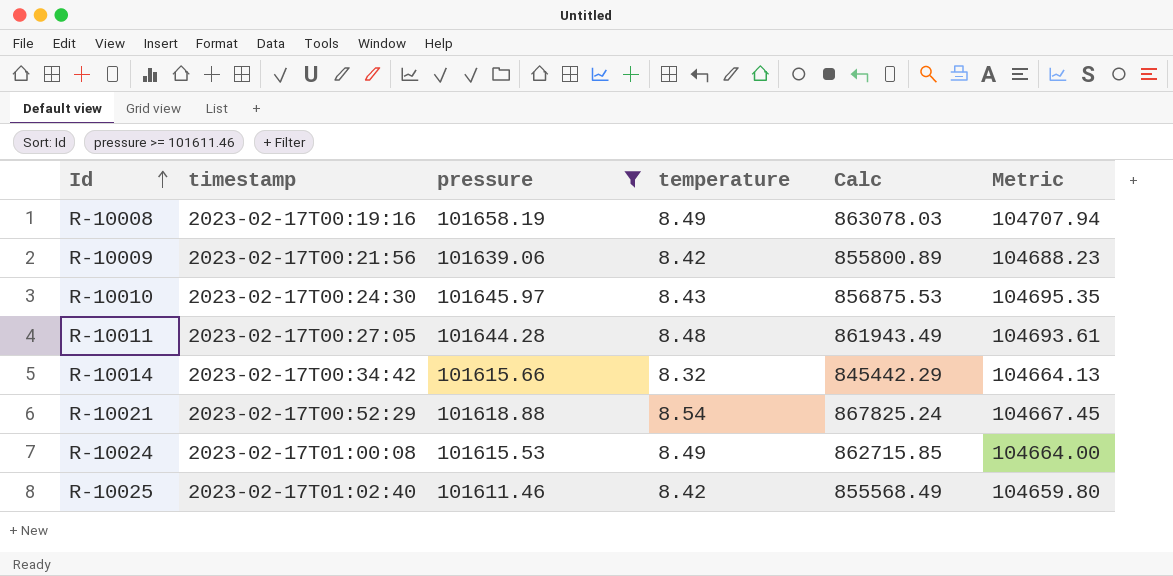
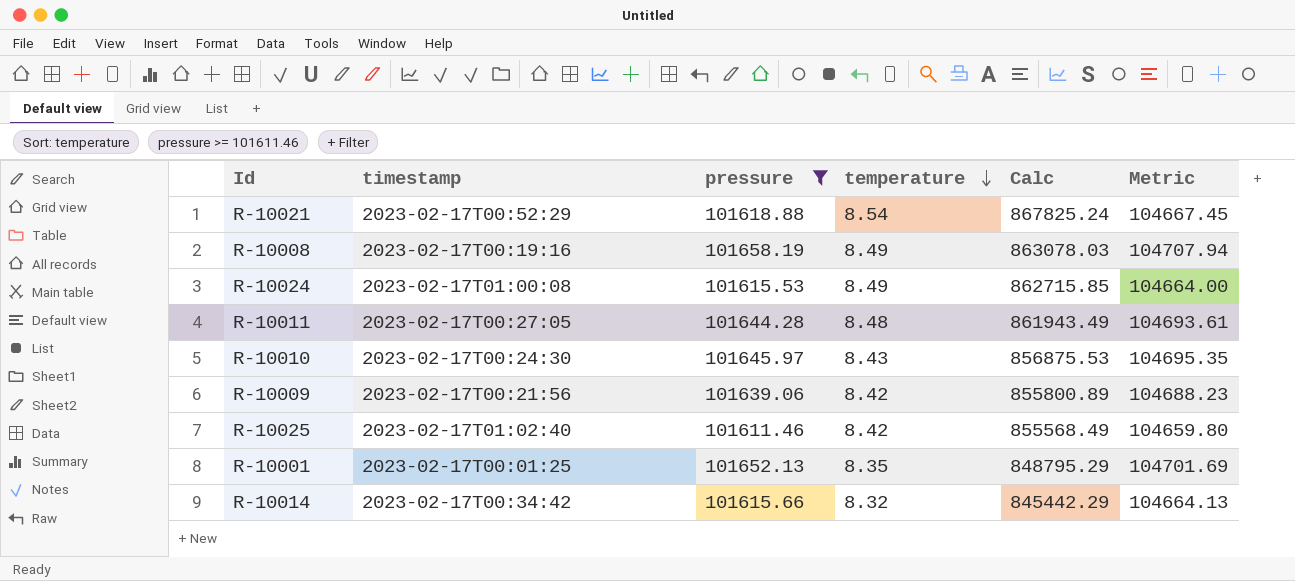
row order: Id ascending -> temperature descending
row R-10001: none -> 2023-02-17T00:01:25 | 101652.13 | 8.35 | 848795.29 | 104701.69

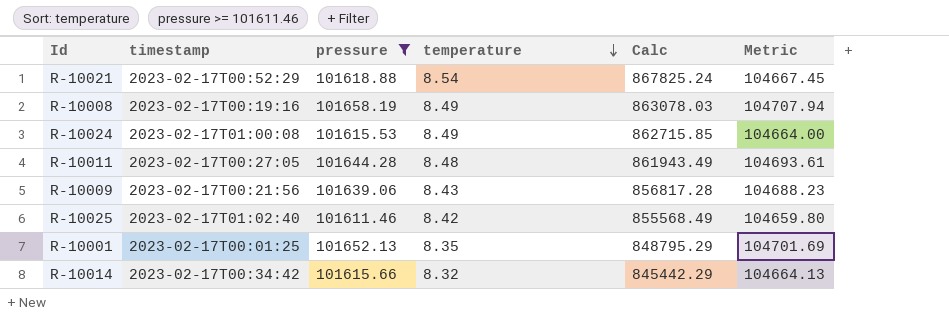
row R-10010: 2023-02-17T00:24:30 | 101645.97 | 8.43 | 856875.53 | 104695.35 -> none
R-10009 | temperature: 8.42 -> 8.43
R-10009 | Calc: 855800.89 -> 856817.28

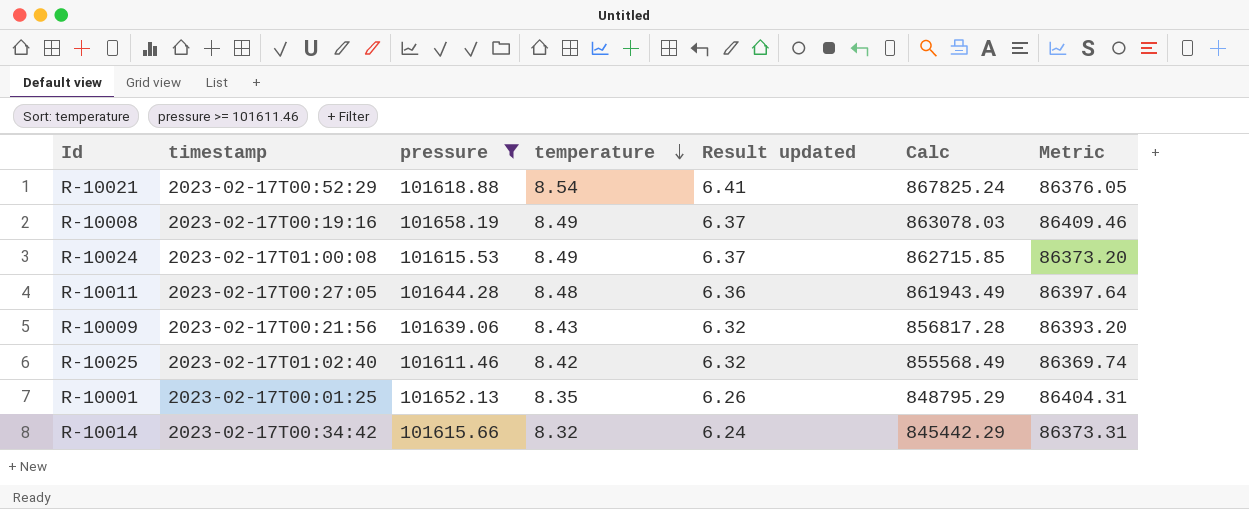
column Result updated | formula: none -> [temperature] * 0.75
column Metric | formula: [pressure] * 1.03 -> [pressure] * 0.85

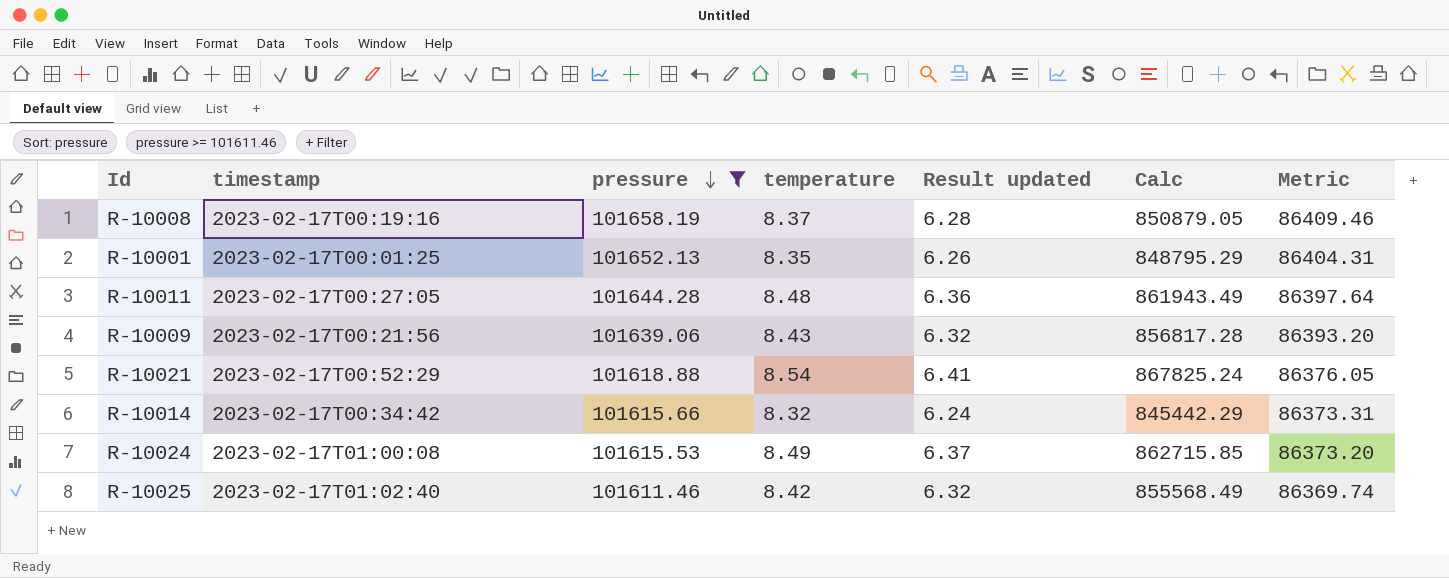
row order: temperature descending -> pressure descending
R-10008 | temperature: 8.49 -> 8.37
R-10008 | Result updated: 6.37 -> 6.28
R-10008 | Calc: 863078.03 -> 850879.05

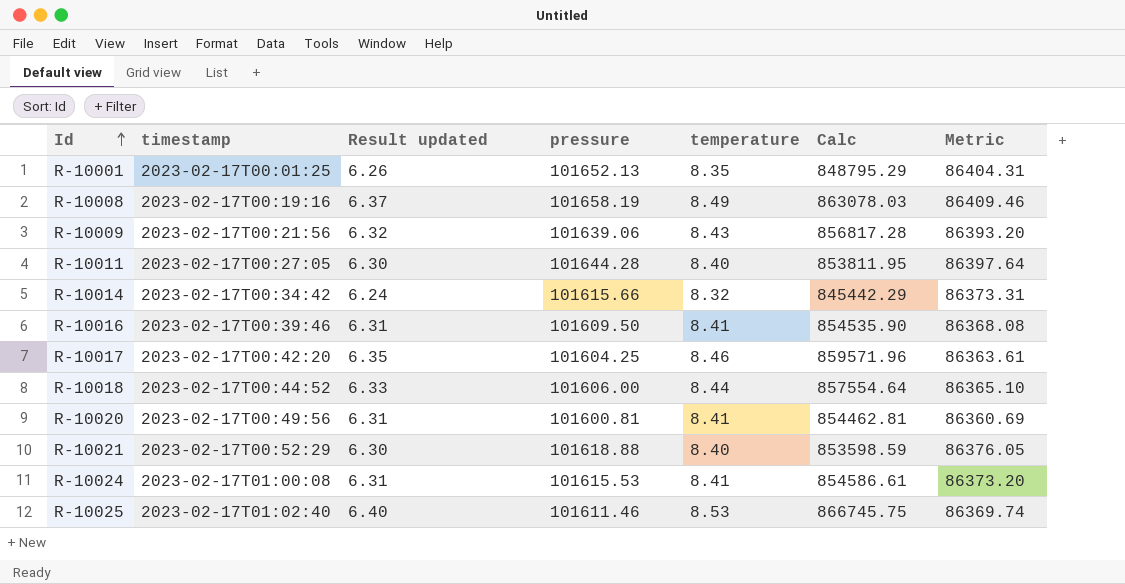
filter: pressure >= 101611.46 -> none
row order: pressure descending -> Id ascending
column Result updated | position: 5 -> 3
R-10008 | Result updated: 6.28 -> 6.37
R-10008 | temperature: 8.37 -> 8.49
R-10008 | Calc: 850879.05 -> 863078.03
R-10011 | Result updated: 6.36 -> 6.30
R-10011 | temperature: 8.48 -> 8.40
R-10011 | Calc: 861943.49 -> 853811.95
R-10021 | Result updated: 6.41 -> 6.30
R-10021 | temperature: 8.54 -> 8.40
R-10021 | Calc: 867825.24 -> 853598.59
R-10024 | Result updated: 6.37 -> 6.31
R-10024 | temperature: 8.49 -> 8.41
R-10024 | Calc: 862715.85 -> 854586.61
R-10025 | Result updated: 6.32 -> 6.40
R-10025 | temperature: 8.42 -> 8.53
R-10025 | Calc: 855568.49 -> 866745.75

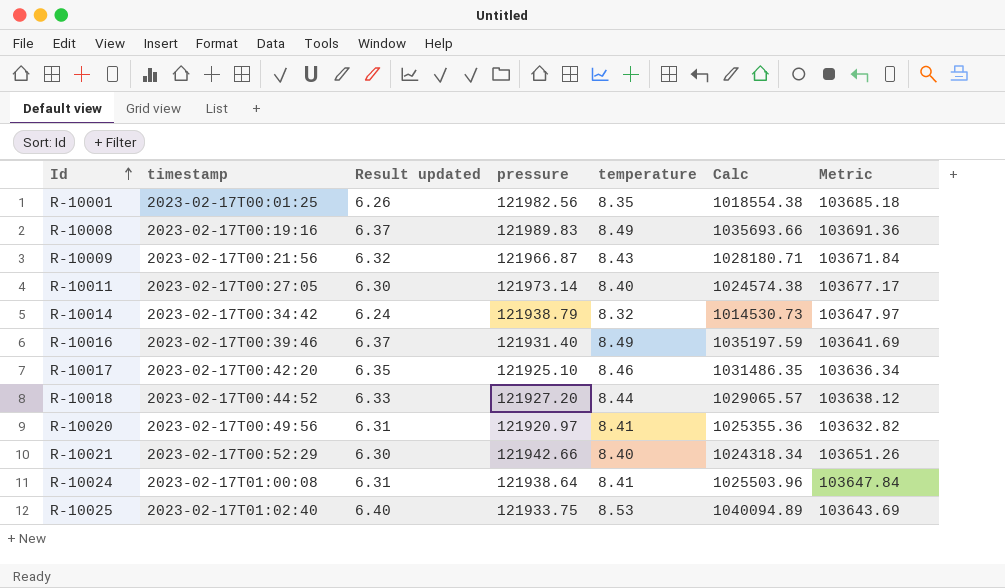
R-10001 | pressure: 101652.13 -> 121982.56
R-10001 | Calc: 848795.29 -> 1018554.38
R-10001 | Metric: 86404.31 -> 103685.18
R-10008 | pressure: 101658.19 -> 121989.83
R-10008 | Calc: 863078.03 -> 1035693.66
R-10008 | Metric: 86409.46 -> 103691.36
R-10009 | pressure: 101639.06 -> 121966.87
R-10009 | Calc: 856817.28 -> 1028180.71
R-10009 | Metric: 86393.20 -> 103671.84
R-10011 | pressure: 101644.28 -> 121973.14
R-10011 | Calc: 853811.95 -> 1024574.38
R-10011 | Metric: 86397.64 -> 103677.17
R-10014 | pressure: 101615.66 -> 121938.79
R-10014 | Calc: 845442.29 -> 1014530.73
R-10014 | Metric: 86373.31 -> 103647.97
R-10016 | Result updated: 6.31 -> 6.37
R-10016 | pressure: 101609.50 -> 121931.40
R-10016 | temperature: 8.41 -> 8.49
R-10016 | Calc: 854535.90 -> 1035197.59
R-10016 | Metric: 86368.08 -> 103641.69
R-10017 | pressure: 101604.25 -> 121925.10
R-10017 | Calc: 859571.96 -> 1031486.35
R-10017 | Metric: 86363.61 -> 103636.34
R-10018 | pressure: 101606.00 -> 121927.20
R-10018 | Calc: 857554.64 -> 1029065.57
R-10018 | Metric: 86365.10 -> 103638.12
R-10020 | pressure: 101600.81 -> 121920.97
R-10020 | Calc: 854462.81 -> 1025355.36
R-10020 | Metric: 86360.69 -> 103632.82
R-10021 | pressure: 101618.88 -> 121942.66
R-10021 | Calc: 853598.59 -> 1024318.34
R-10021 | Metric: 86376.05 -> 103651.26
R-10024 | pressure: 101615.53 -> 121938.64
R-10024 | Calc: 854586.61 -> 1025503.96
R-10024 | Metric: 86373.20 -> 103647.84
R-10025 | pressure: 101611.46 -> 121933.75
R-10025 | Calc: 866745.75 -> 1040094.89
R-10025 | Metric: 86369.74 -> 103643.69

